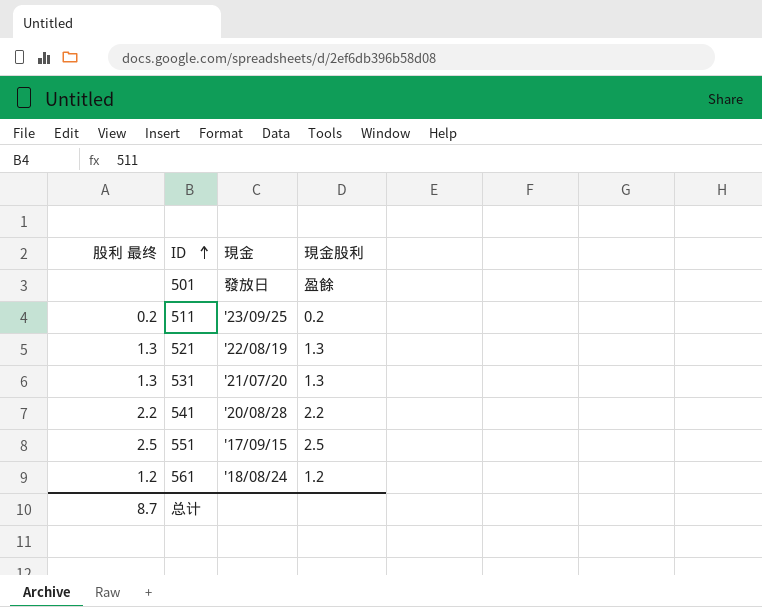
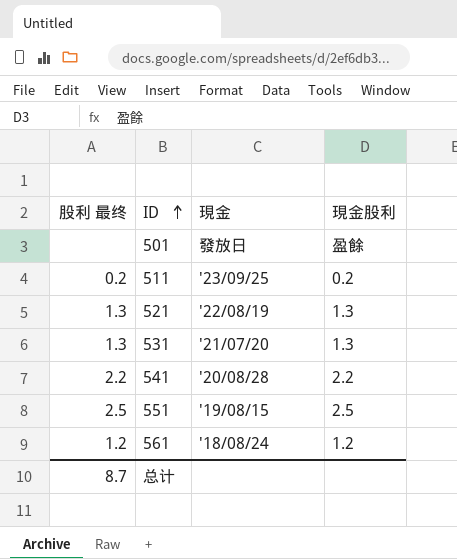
551 | 現金: '17/09/15 -> '19/08/15

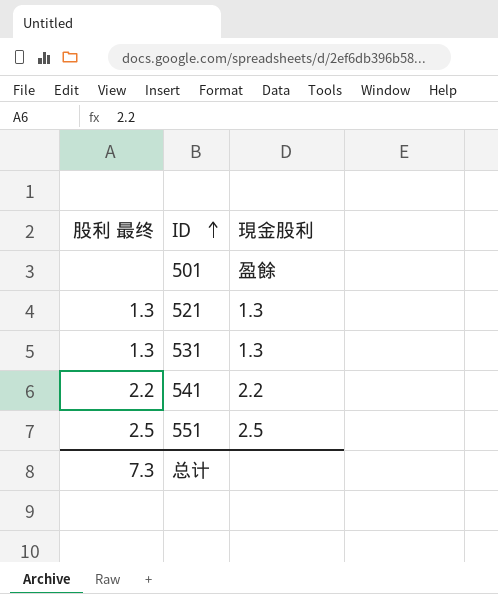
column 現金 | position: 3 -> none
row 511: 0.2 | '23/09/25 | 0.2 -> none
row 561: 1.2 | '18/08/24 | 1.2 -> none
总计 | 股利 最终: 8.7 -> 7.3

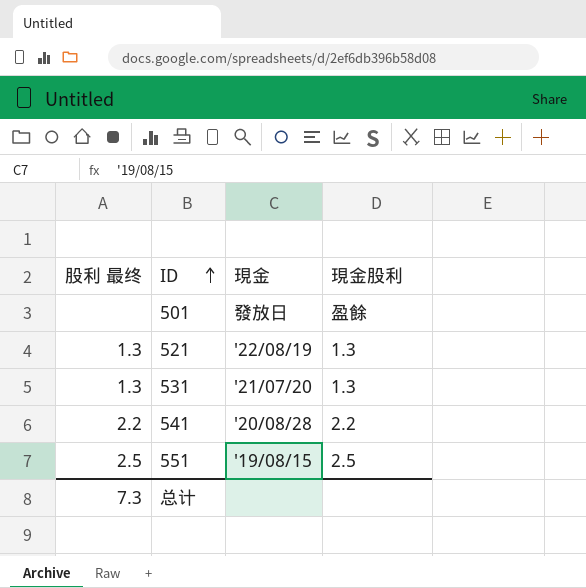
column 現金 | position: none -> 3

